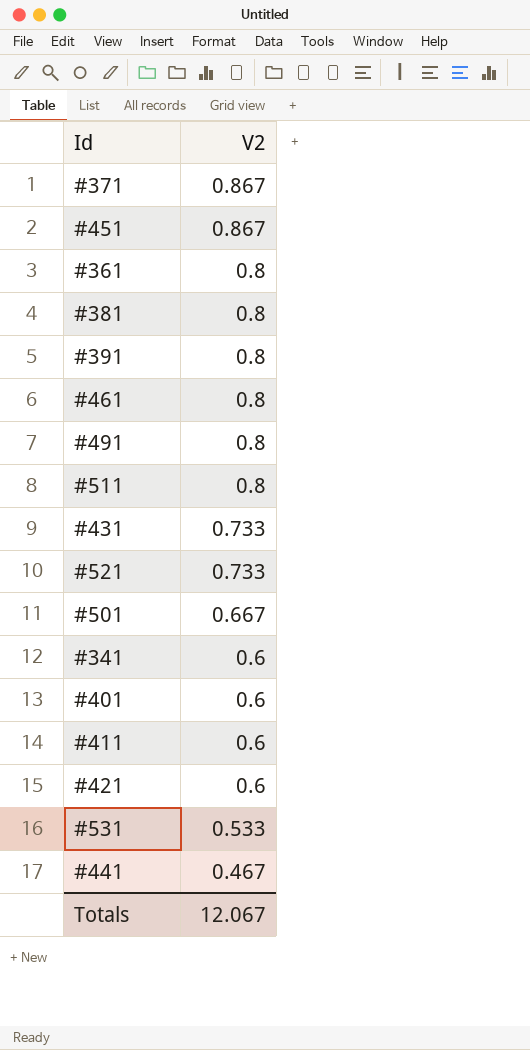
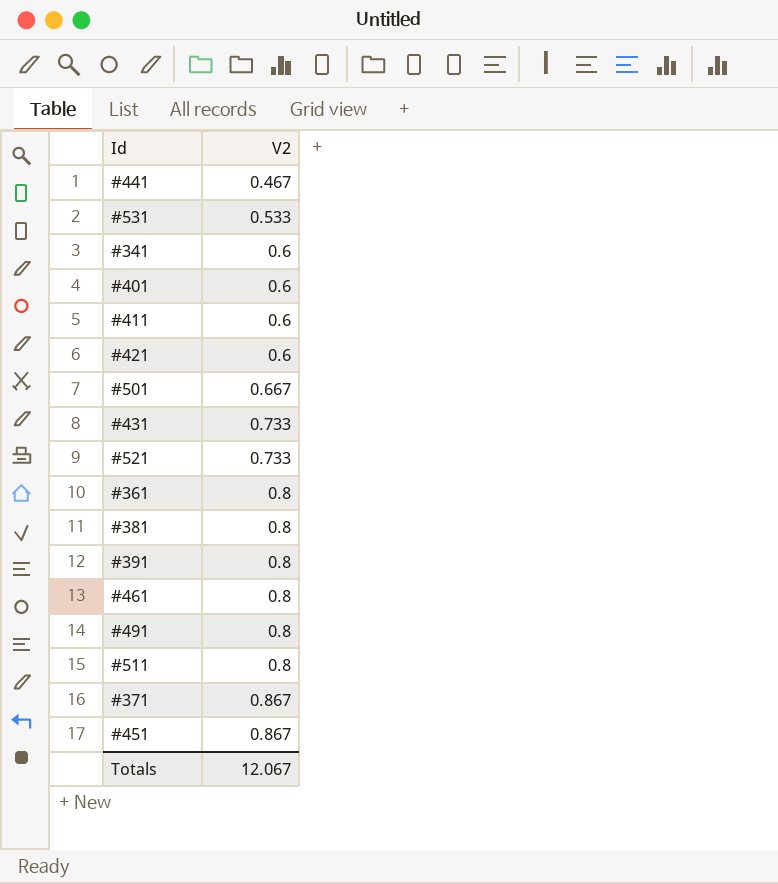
row order: V2 descending -> V2 ascending

